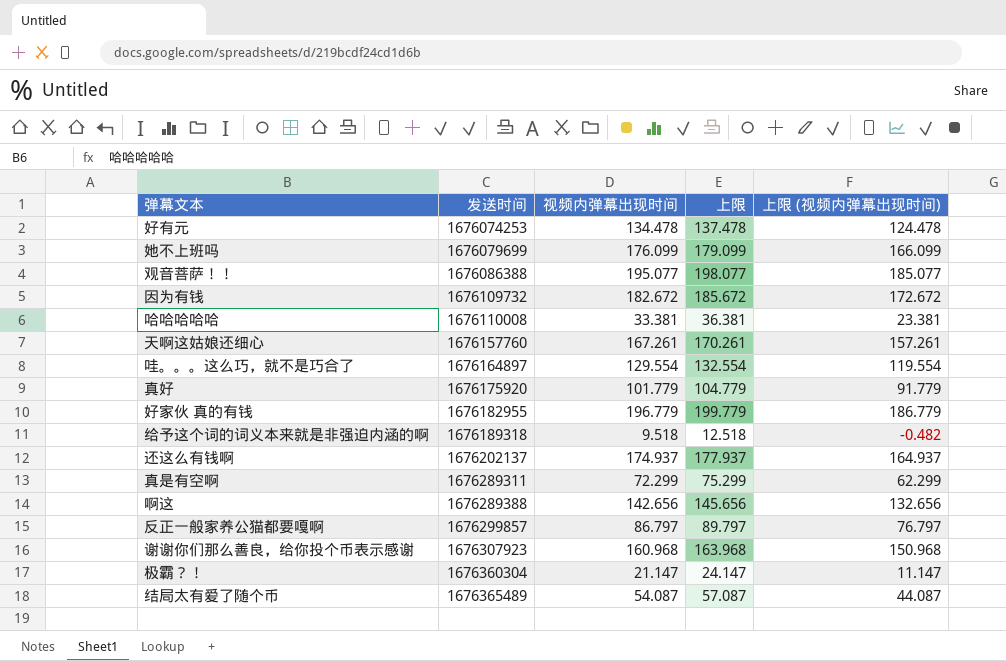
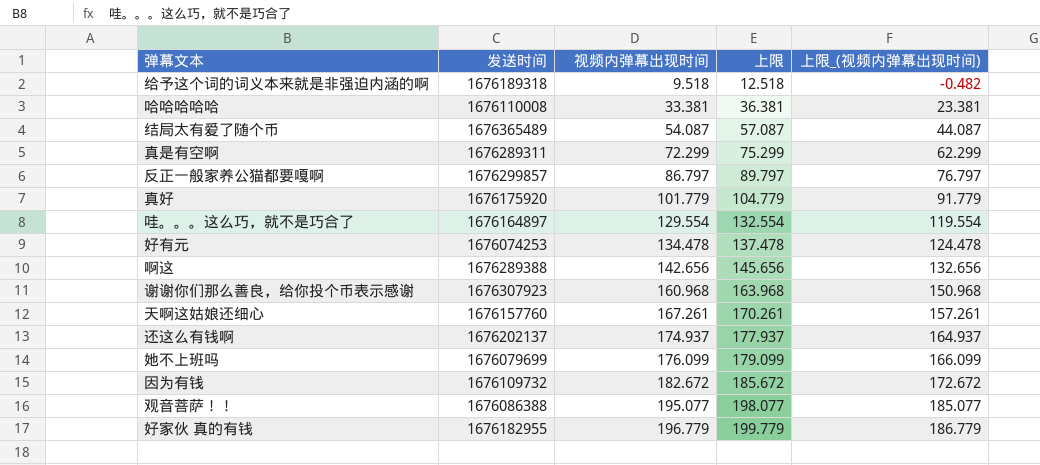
row order: 发送时间 ascending -> 视频内弹幕出现时间 ascending
column name: 上限 (视频内弹幕出现时间) -> 上限_(视频内弹幕出现时间)
row 极霸？！: 1676360304 | 21.147 | 24.147 | 11.147 -> none

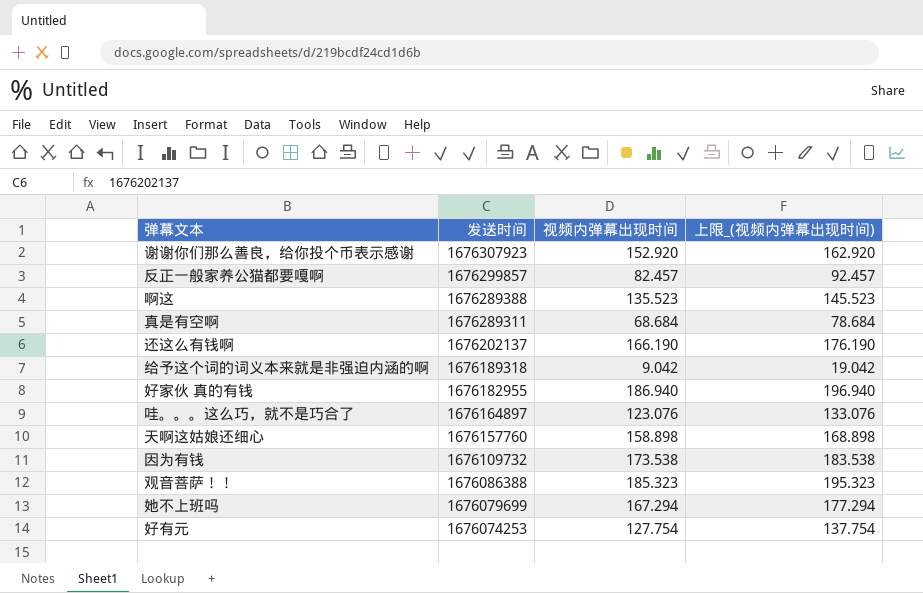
row order: 视频内弹幕出现时间 ascending -> 发送时间 descending
column 上限 | formula: [视频内弹幕出现时间] + 3 -> none
column 上限_(视频内弹幕出现时间) | formula: [视频内弹幕出现时间] - 10 -> [视频内弹幕出现时间] + 10
row 哈哈哈哈哈: 1676110008 | 33.381 | 36.381 | 23.381 -> none
row 结局太有爱了随个币: 1676365489 | 54.087 | 57.087 | 44.087 -> none
row 真好: 1676175920 | 101.779 | 104.779 | 91.779 -> none
谢谢你们那么善良，给你投个币表示感谢 | 视频内弹幕出现时间: 160.968 -> 152.920
反正一般家养公猫都要嘎啊 | 视频内弹幕出现时间: 86.797 -> 82.457
啊这 | 视频内弹幕出现时间: 142.656 -> 135.523
真是有空啊 | 视频内弹幕出现时间: 72.299 -> 68.684
还这么有钱啊 | 视频内弹幕出现时间: 174.937 -> 166.190
给予这个词的词义本来就是非强迫内涵的啊 | 视频内弹幕出现时间: 9.518 -> 9.042
好家伙 真的有钱 | 视频内弹幕出现时间: 196.779 -> 186.940
哇。。。这么巧，就不是巧合了 | 视频内弹幕出现时间: 129.554 -> 123.076
天啊这姑娘还细心 | 视频内弹幕出现时间: 167.261 -> 158.898
因为有钱 | 视频内弹幕出现时间: 182.672 -> 173.538
观音菩萨！！ | 视频内弹幕出现时间: 195.077 -> 185.323
她不上班吗 | 视频内弹幕出现时间: 176.099 -> 167.294
好有元 | 视频内弹幕出现时间: 134.478 -> 127.754

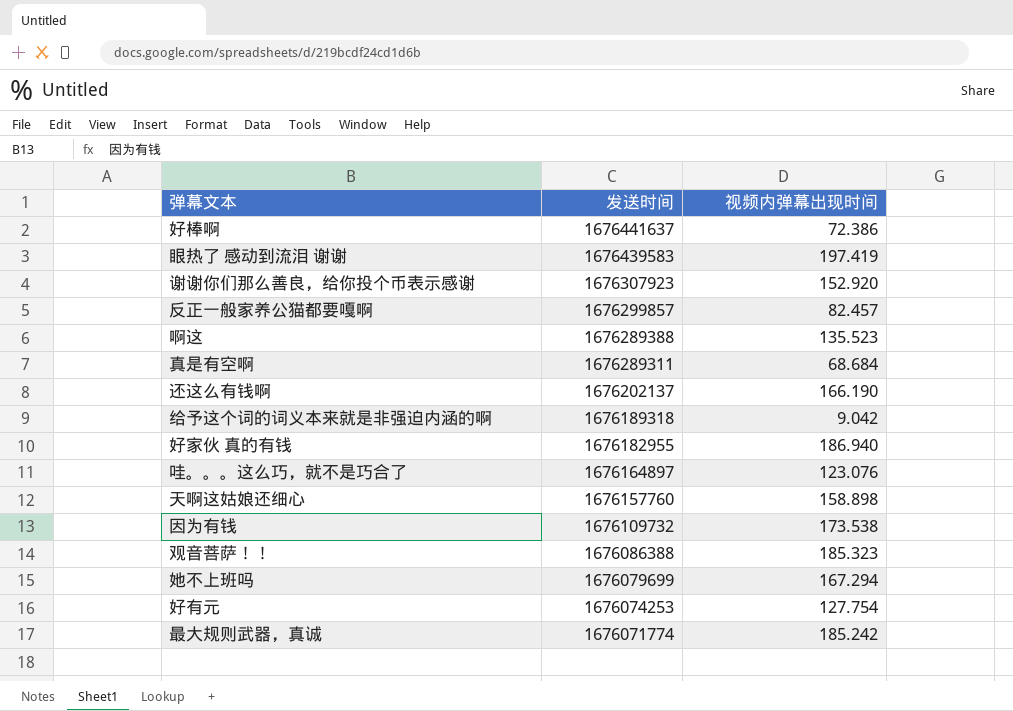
column 上限_(视频内弹幕出现时间) | formula: [视频内弹幕出现时间] + 10 -> none
row 好棒啊: none -> 1676441637 | 72.386
row 眼热了 感动到流泪 谢谢: none -> 1676439583 | 197.419
row 最大规则武器，真诚: none -> 1676071774 | 185.242

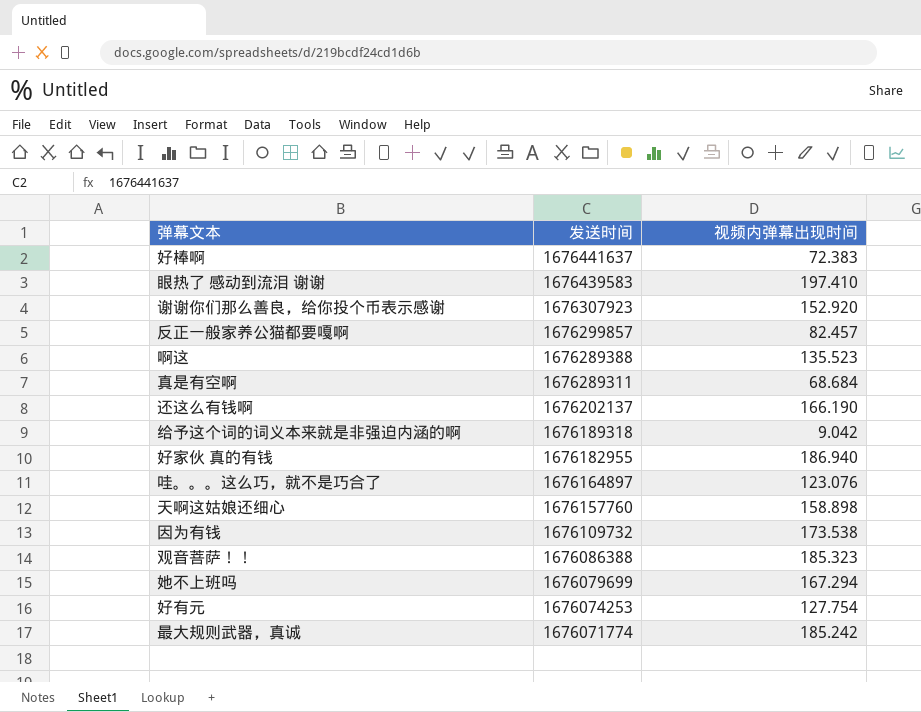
好棒啊 | 视频内弹幕出现时间: 72.386 -> 72.383
眼热了 感动到流泪 谢谢 | 视频内弹幕出现时间: 197.419 -> 197.410

